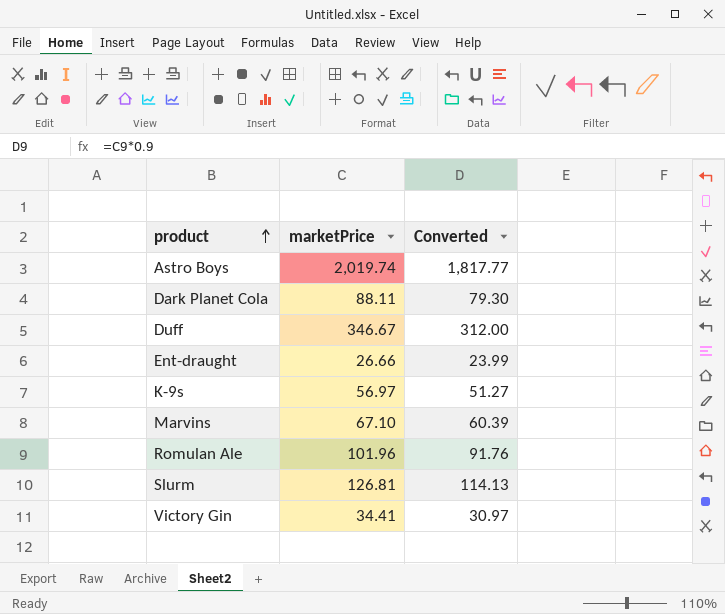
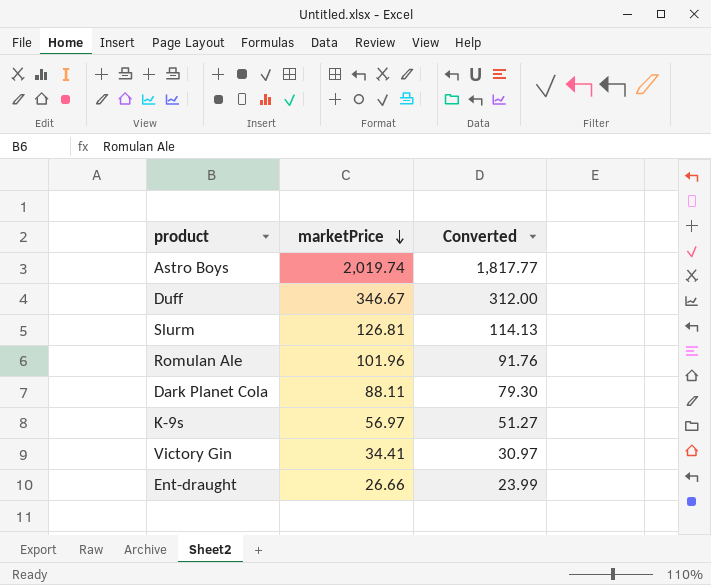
row order: product ascending -> marketPrice descending
row Marvins: 67.10 | 60.39 -> none

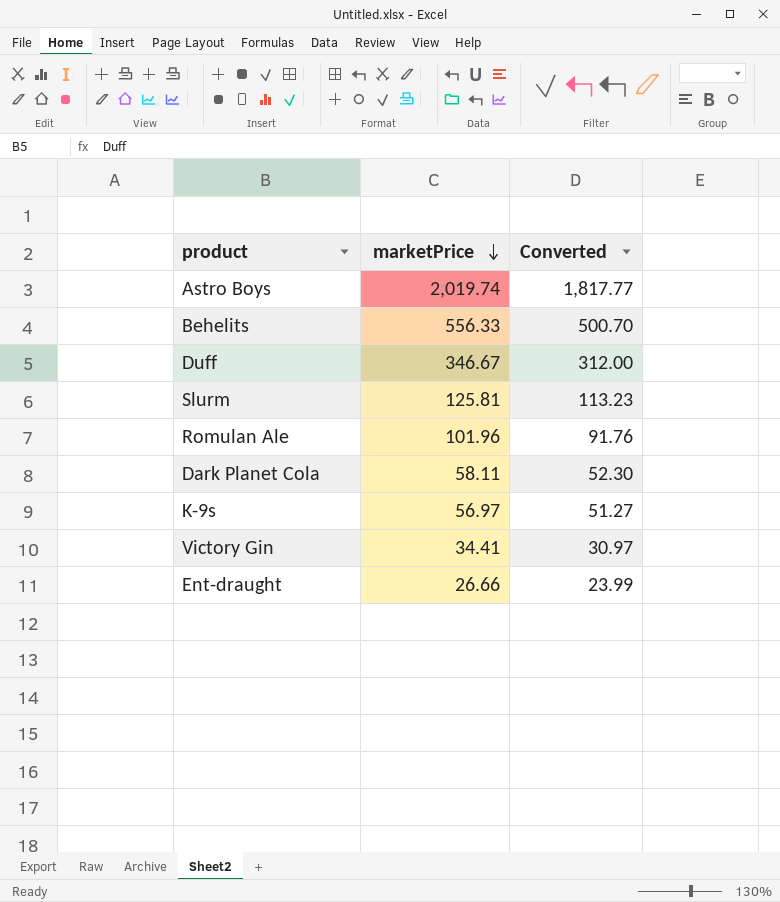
row Behelits: none -> 556.33 | 500.70
Slurm | marketPrice: 126.81 -> 125.81
Slurm | Converted: 114.13 -> 113.23
Dark Planet Cola | marketPrice: 88.11 -> 58.11
Dark Planet Cola | Converted: 79.30 -> 52.30

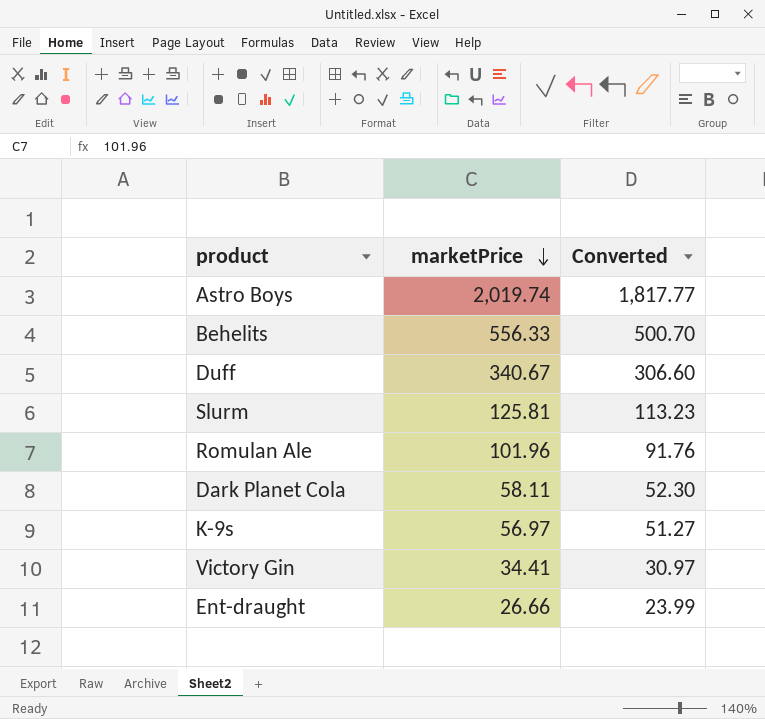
Duff | marketPrice: 346.67 -> 340.67
Duff | Converted: 312.00 -> 306.60

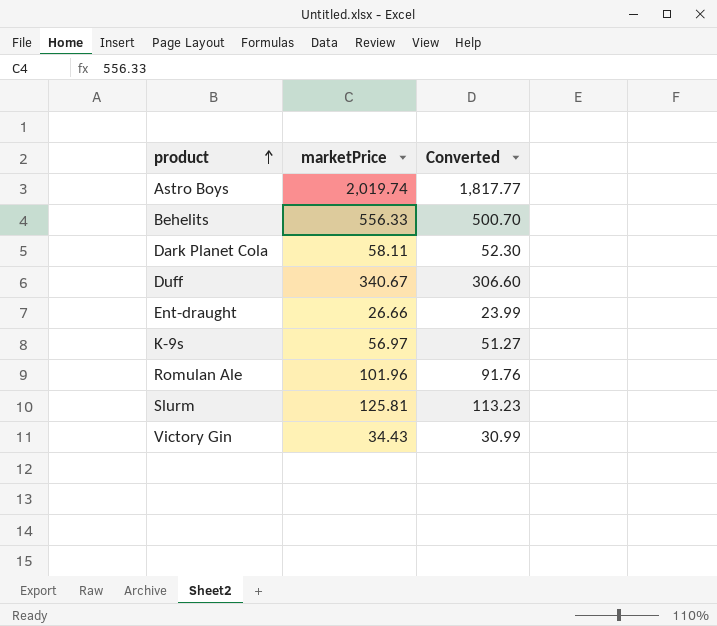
row order: marketPrice descending -> product ascending
Victory Gin | marketPrice: 34.41 -> 34.43
Victory Gin | Converted: 30.97 -> 30.99

